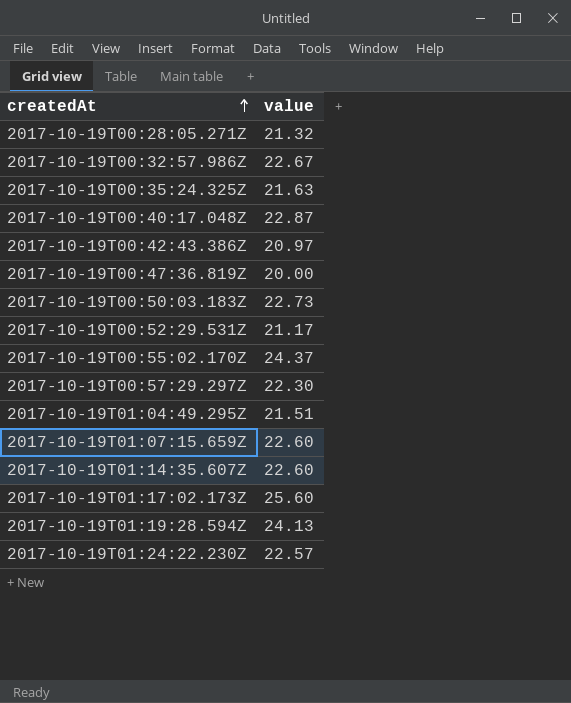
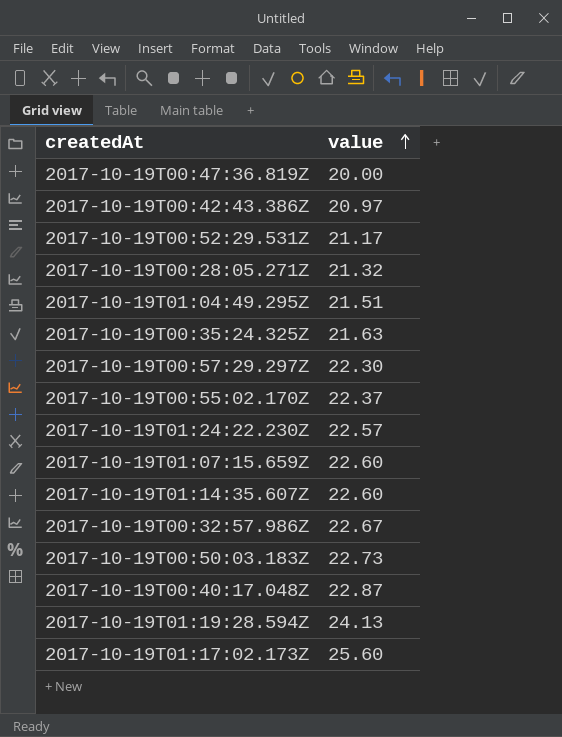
row order: createdAt ascending -> value ascending
2017-10-19T00:55:02.170Z | value: 24.37 -> 22.37

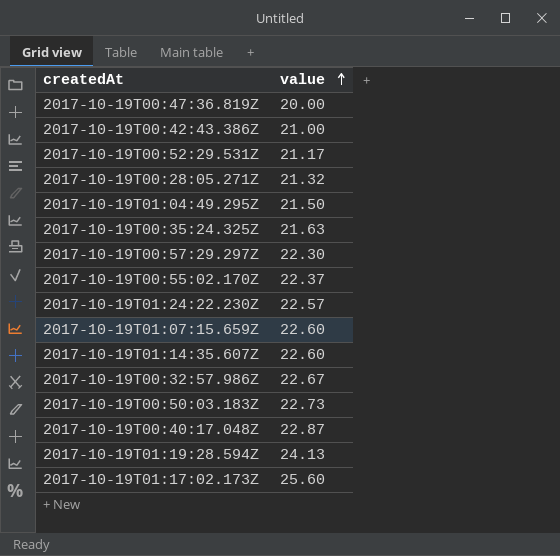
2017-10-19T00:42:43.386Z | value: 20.97 -> 21.00
2017-10-19T01:04:49.295Z | value: 21.51 -> 21.50

